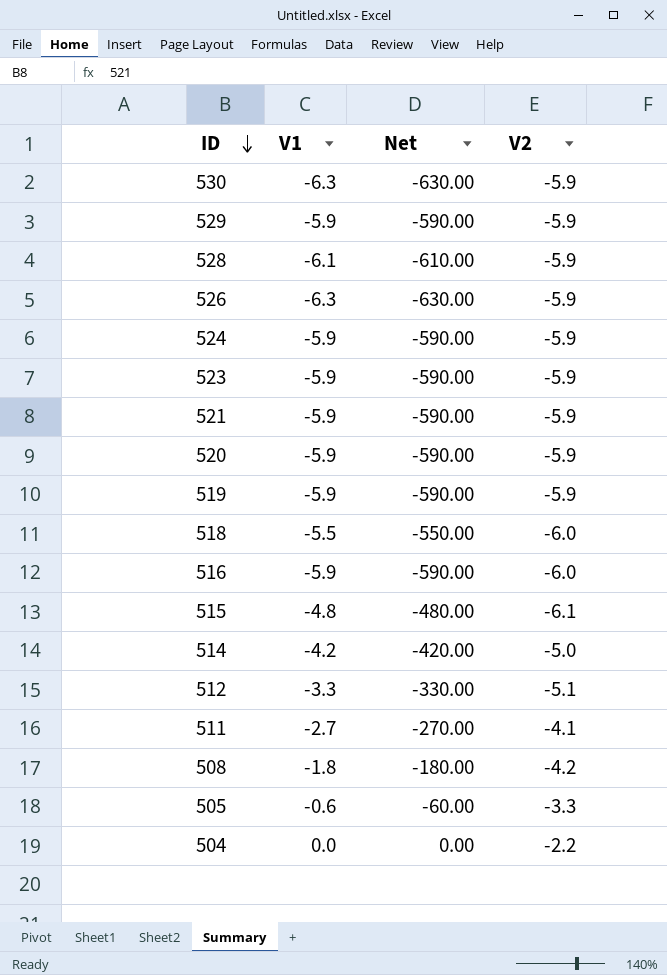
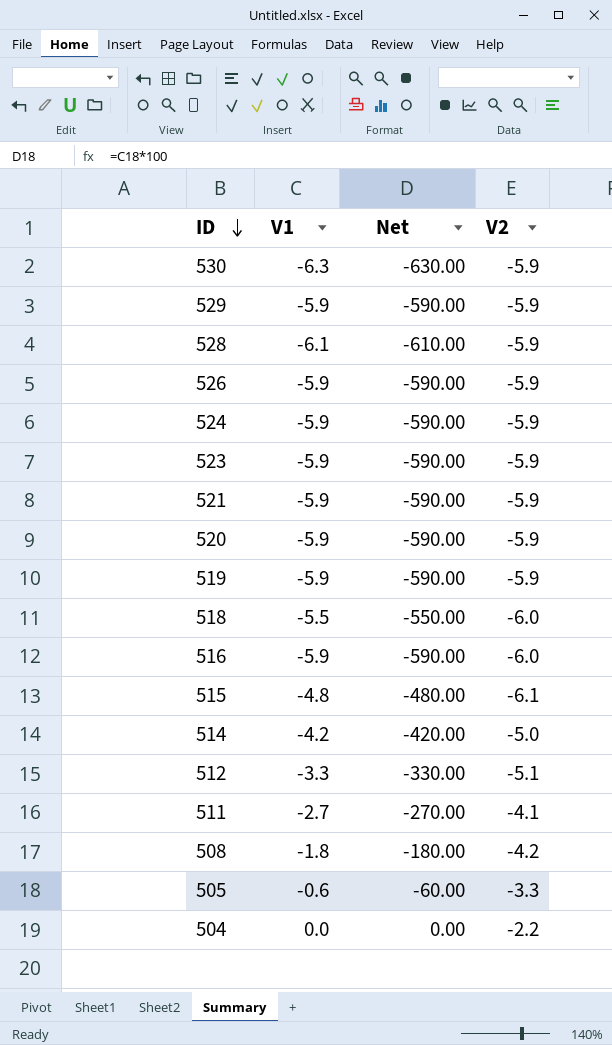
526 | V1: -6.3 -> -5.9
526 | Net: -630.00 -> -590.00

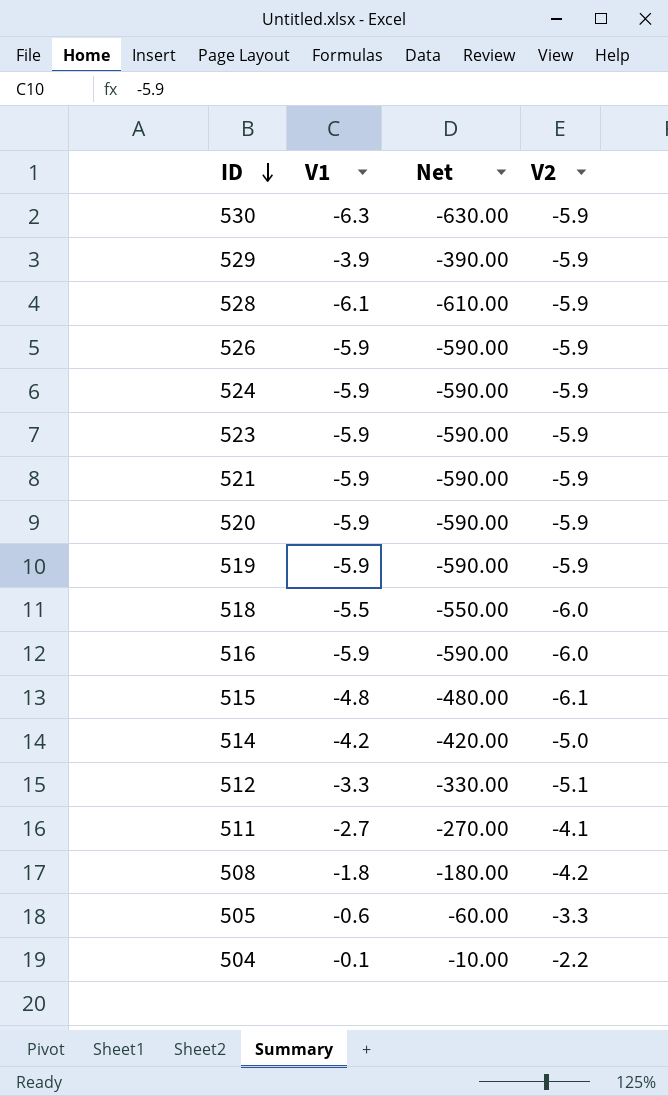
529 | V1: -5.9 -> -3.9
529 | Net: -590.00 -> -390.00
504 | V1: 0.0 -> -0.1
504 | Net: 0.00 -> -10.00

